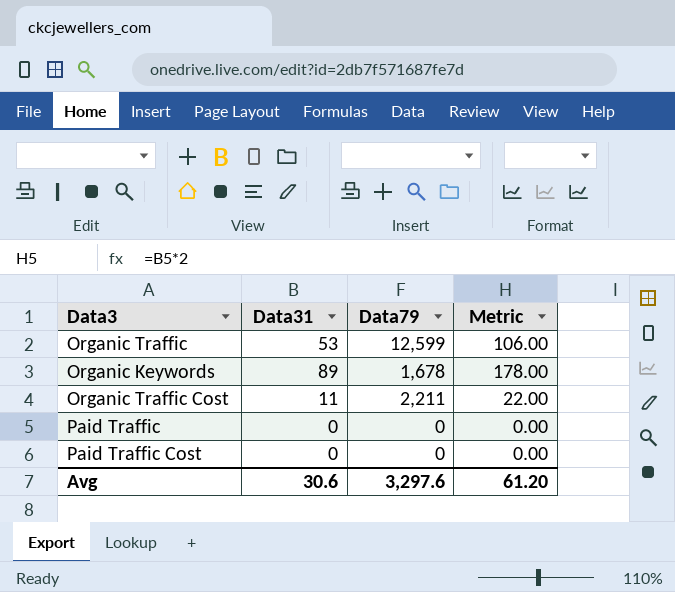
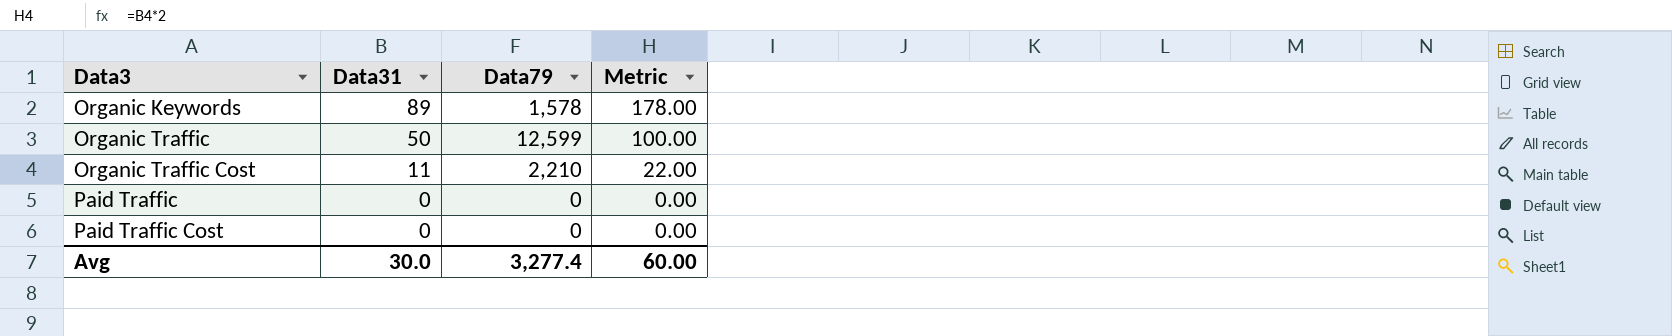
row order: none -> Data3 ascending
Organic Keywords | Data79: 1,678 -> 1,578
Organic Traffic | Data31: 53 -> 50
Organic Traffic | Metric: 106.00 -> 100.00
Organic Traffic Cost | Data79: 2,211 -> 2,210
Avg | Data31: 30.6 -> 30.0
Avg | Data79: 3,297.6 -> 3,277.4
Avg | Metric: 61.20 -> 60.00

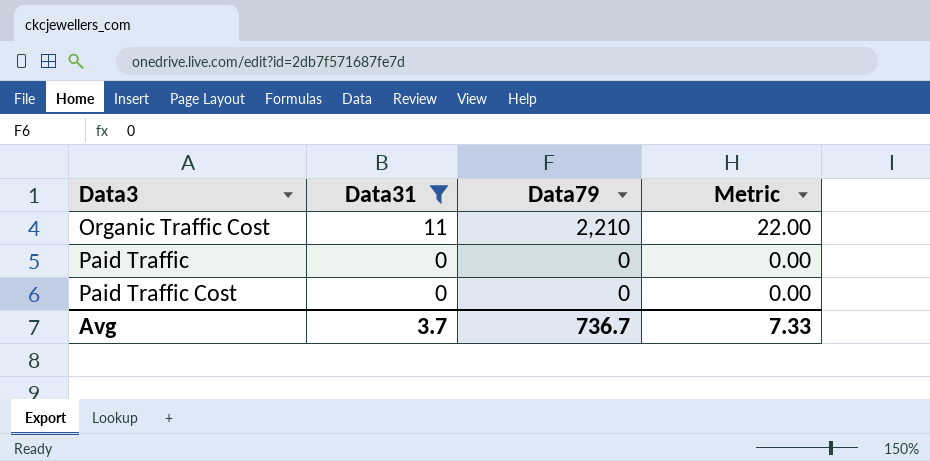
filter: none -> Data31 <= 11
Avg | Data31: 30.0 -> 3.7
Avg | Data79: 3,277.4 -> 736.7
Avg | Metric: 60.00 -> 7.33

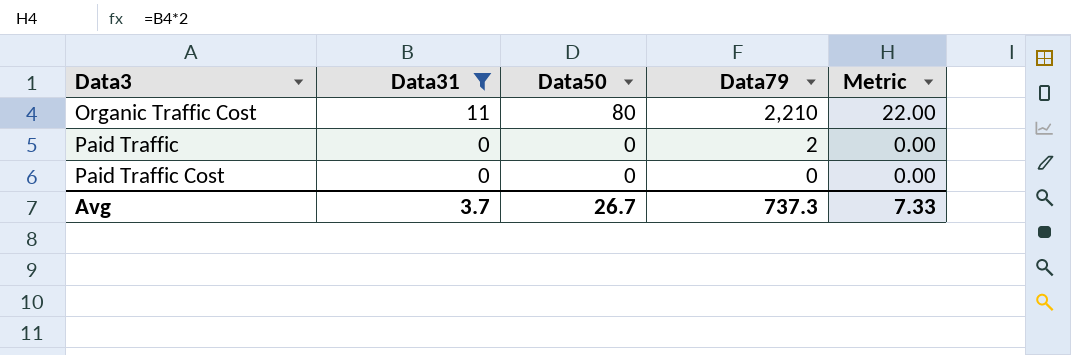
column Data50 | position: none -> 3
Paid Traffic | Data79: 0 -> 2
Avg | Data79: 736.7 -> 737.3

